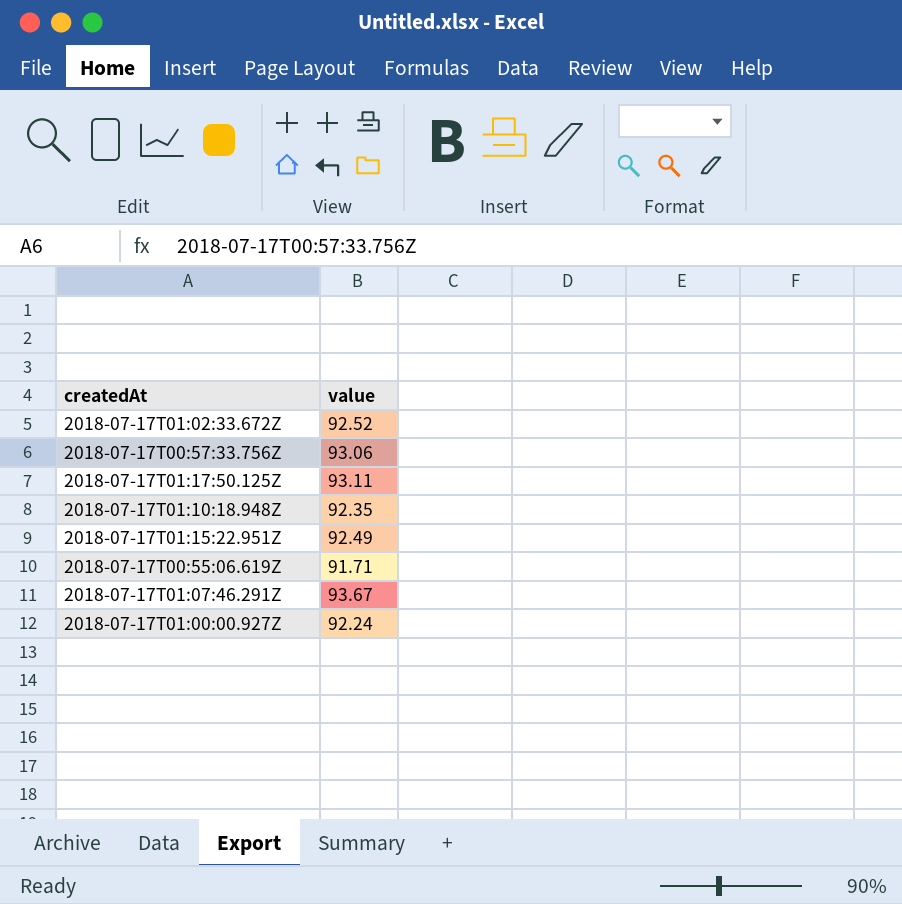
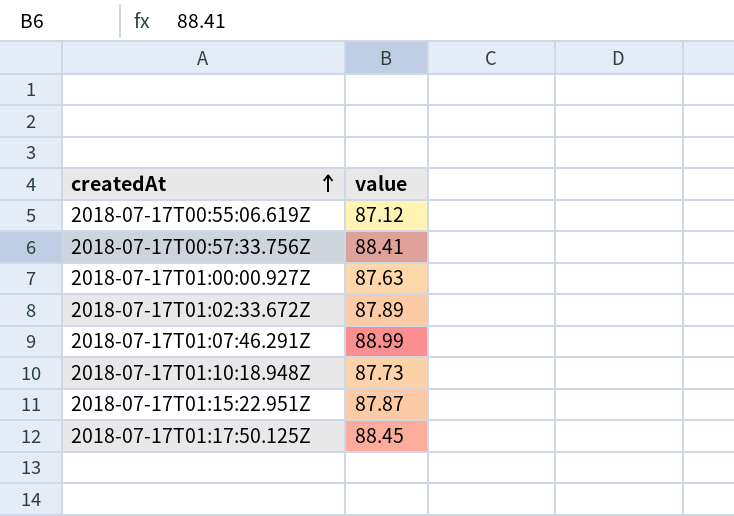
row order: none -> createdAt ascending
2018-07-17T00:55:06.619Z | value: 91.71 -> 87.12
2018-07-17T00:57:33.756Z | value: 93.06 -> 88.41
2018-07-17T01:00:00.927Z | value: 92.24 -> 87.63
2018-07-17T01:02:33.672Z | value: 92.52 -> 87.89
2018-07-17T01:07:46.291Z | value: 93.67 -> 88.99
2018-07-17T01:10:18.948Z | value: 92.35 -> 87.73
2018-07-17T01:15:22.951Z | value: 92.49 -> 87.87
2018-07-17T01:17:50.125Z | value: 93.11 -> 88.45

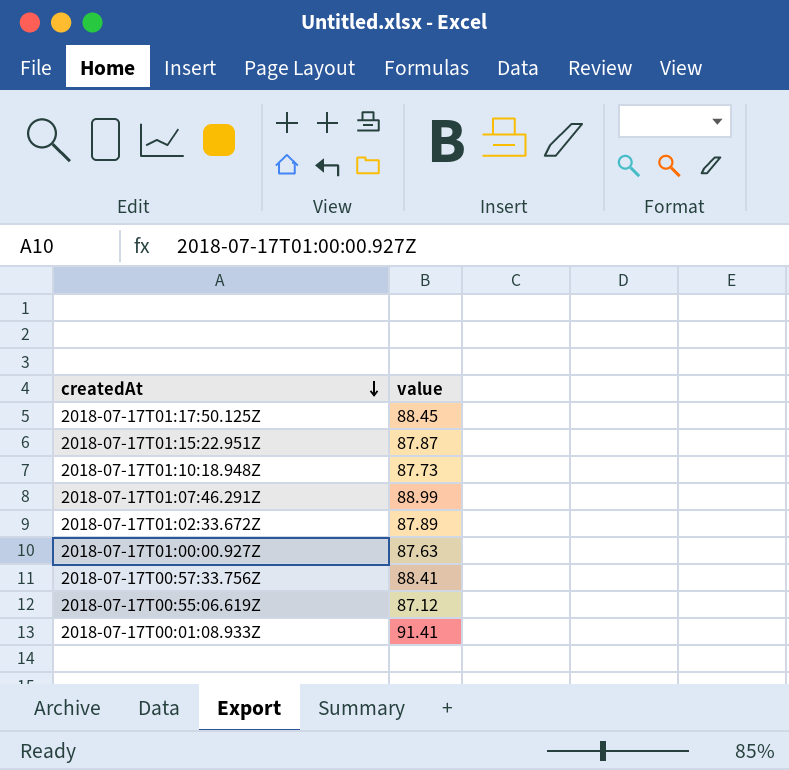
row order: createdAt ascending -> createdAt descending
row 2018-07-17T00:01:08.933Z: none -> 91.41

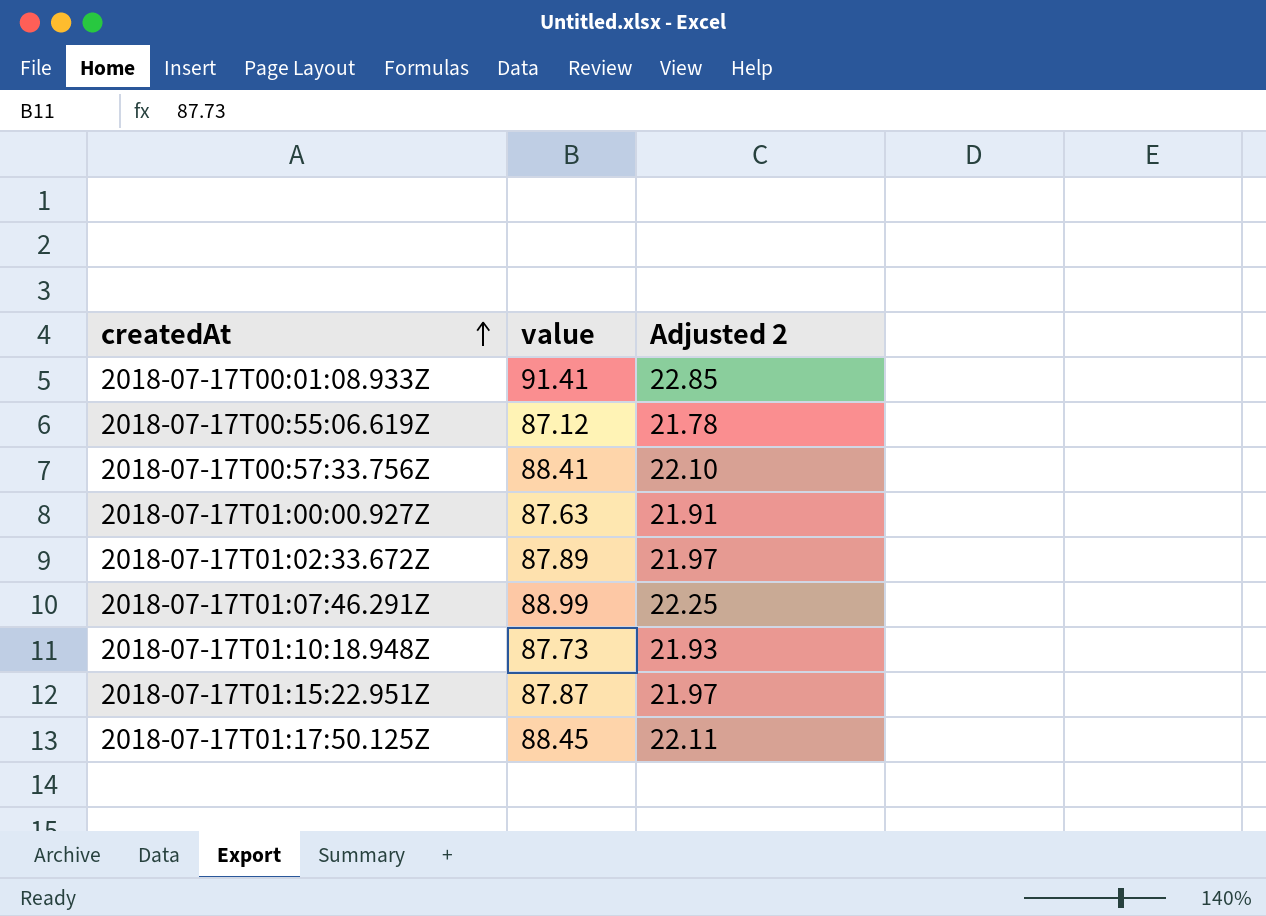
row order: createdAt descending -> createdAt ascending
column Adjusted 2 | formula: none -> [value] * 0.25

